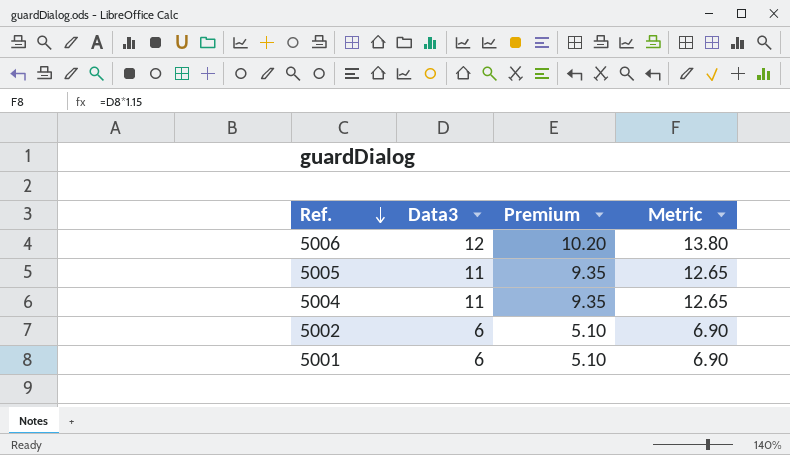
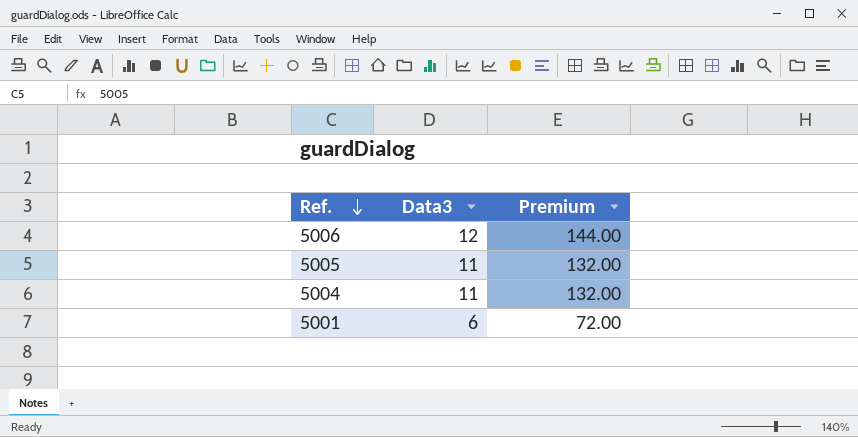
column Metric | formula: [Data3] * 1.15 -> none
column Premium | formula: [Data3] * 0.85 -> [Data3] * 12
row 5002: 6 | 5.10 | 6.90 -> none

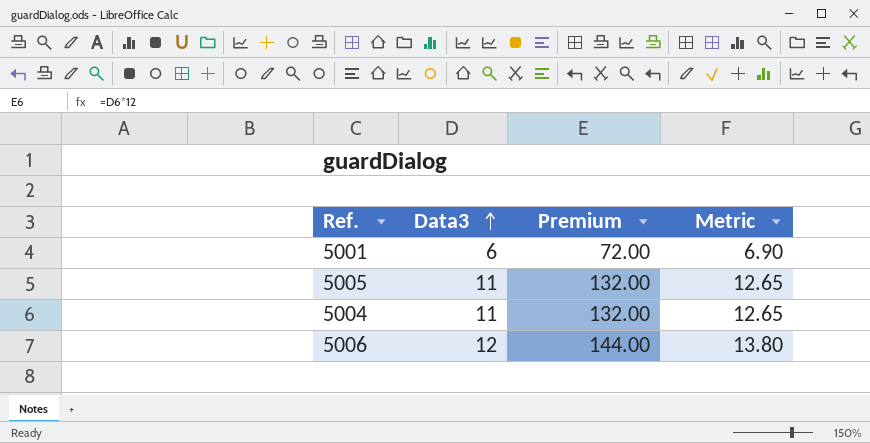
row order: Ref. descending -> Data3 ascending
column Metric | formula: none -> [Data3] * 1.15

